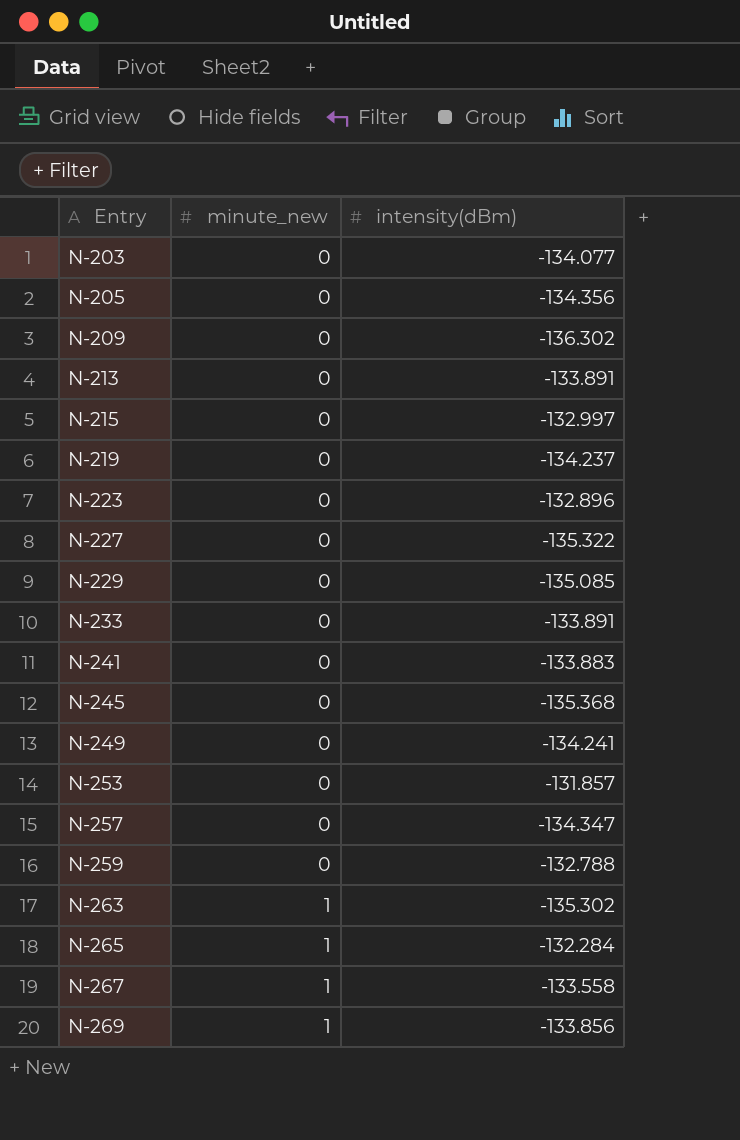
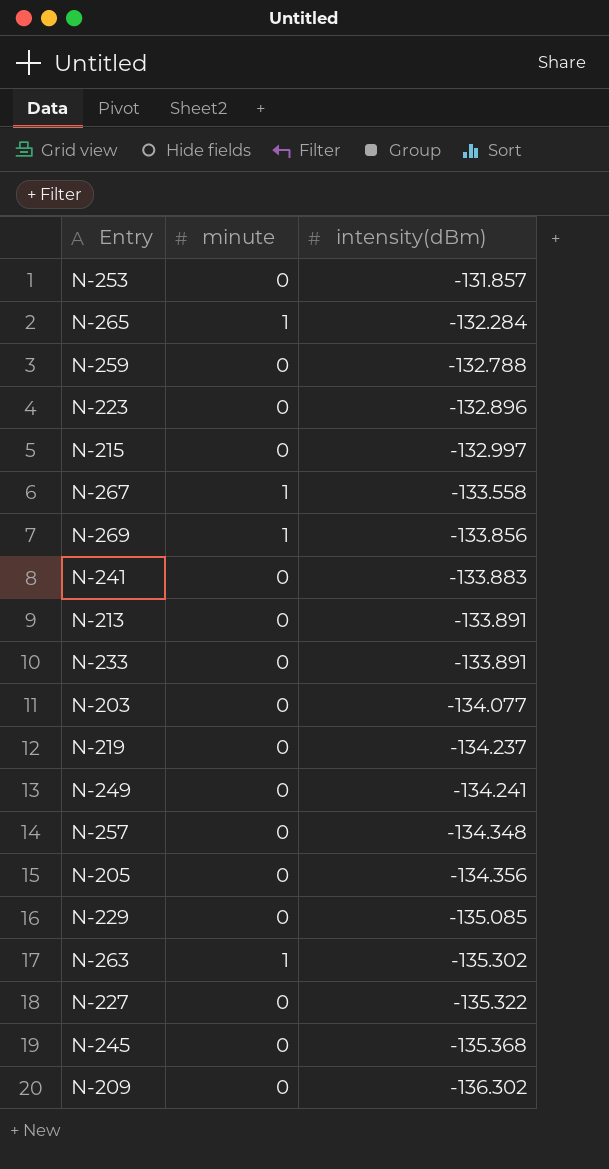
row order: Entry ascending -> intensity(dBm) descending
column name: minute_new -> minute
N-257 | intensity(dBm): -134.347 -> -134.348

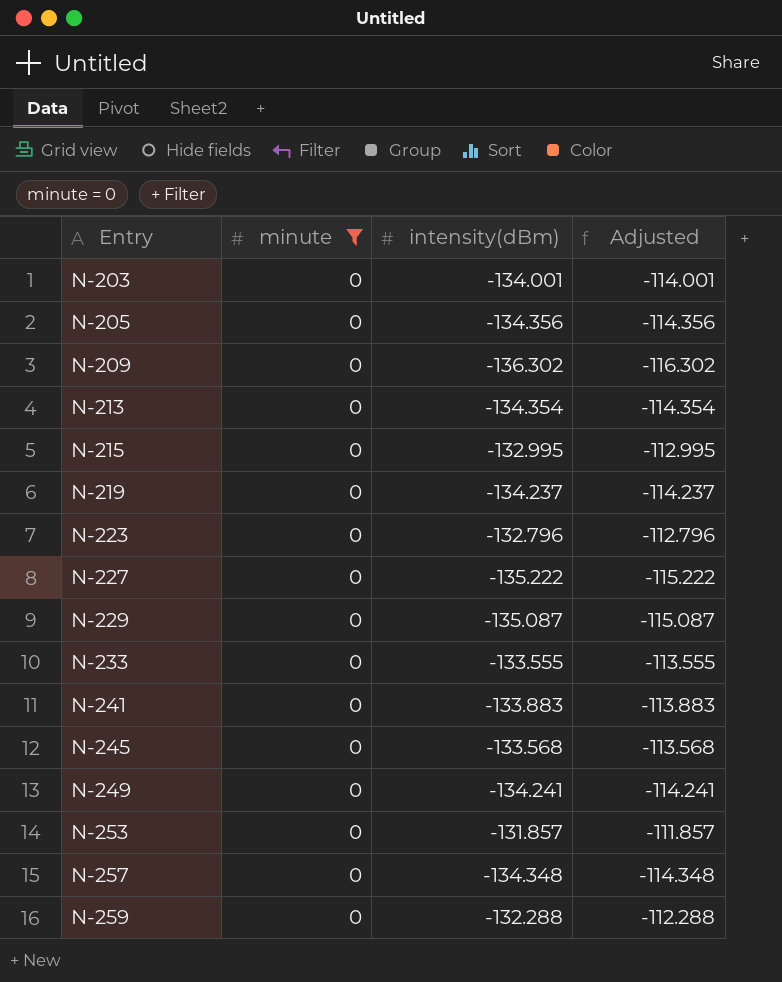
filter: none -> minute = 0
row order: intensity(dBm) descending -> Entry ascending
column Adjusted | formula: none -> [intensity(dBm)] + 20
N-203 | intensity(dBm): -134.077 -> -134.001
N-213 | intensity(dBm): -133.891 -> -134.354
N-215 | intensity(dBm): -132.997 -> -132.995
N-223 | intensity(dBm): -132.896 -> -132.796
N-227 | intensity(dBm): -135.322 -> -135.222
N-229 | intensity(dBm): -135.085 -> -135.087
N-233 | intensity(dBm): -133.891 -> -133.555
N-245 | intensity(dBm): -135.368 -> -133.568
N-259 | intensity(dBm): -132.788 -> -132.288

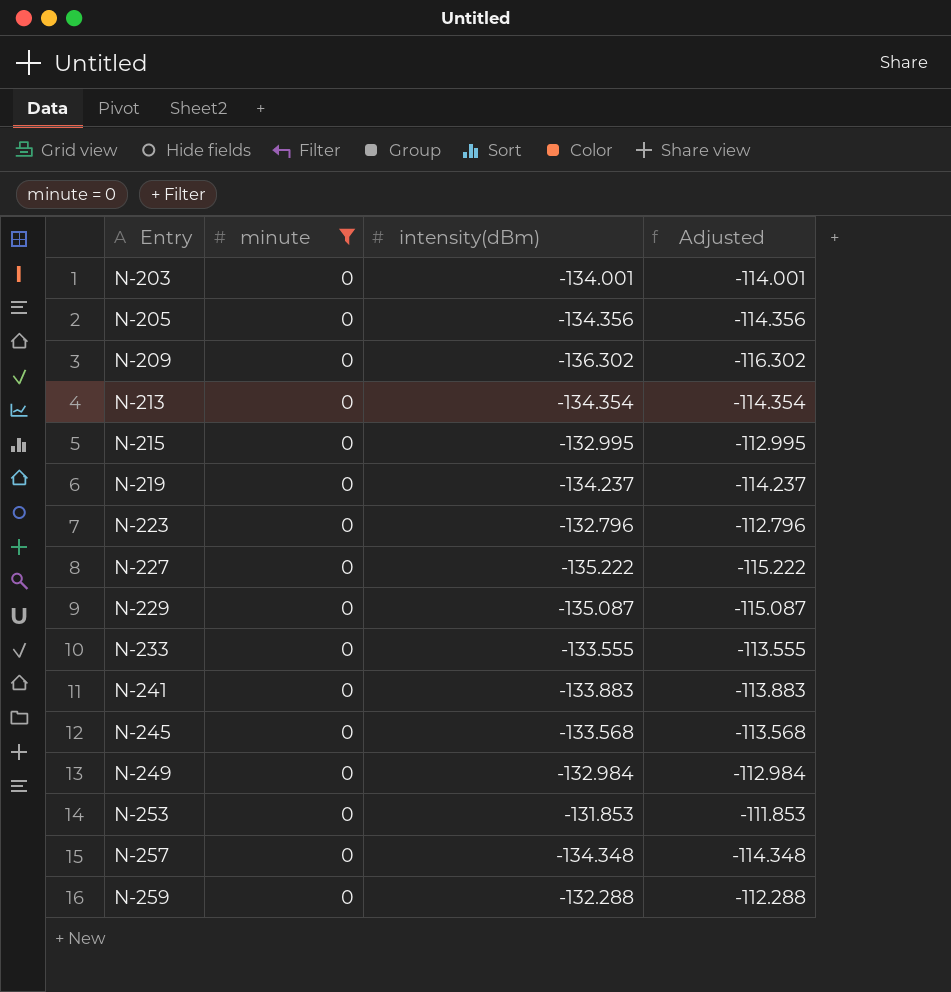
N-249 | intensity(dBm): -134.241 -> -132.984
N-249 | Adjusted: -114.241 -> -112.984
N-253 | intensity(dBm): -131.857 -> -131.853
N-253 | Adjusted: -111.857 -> -111.853

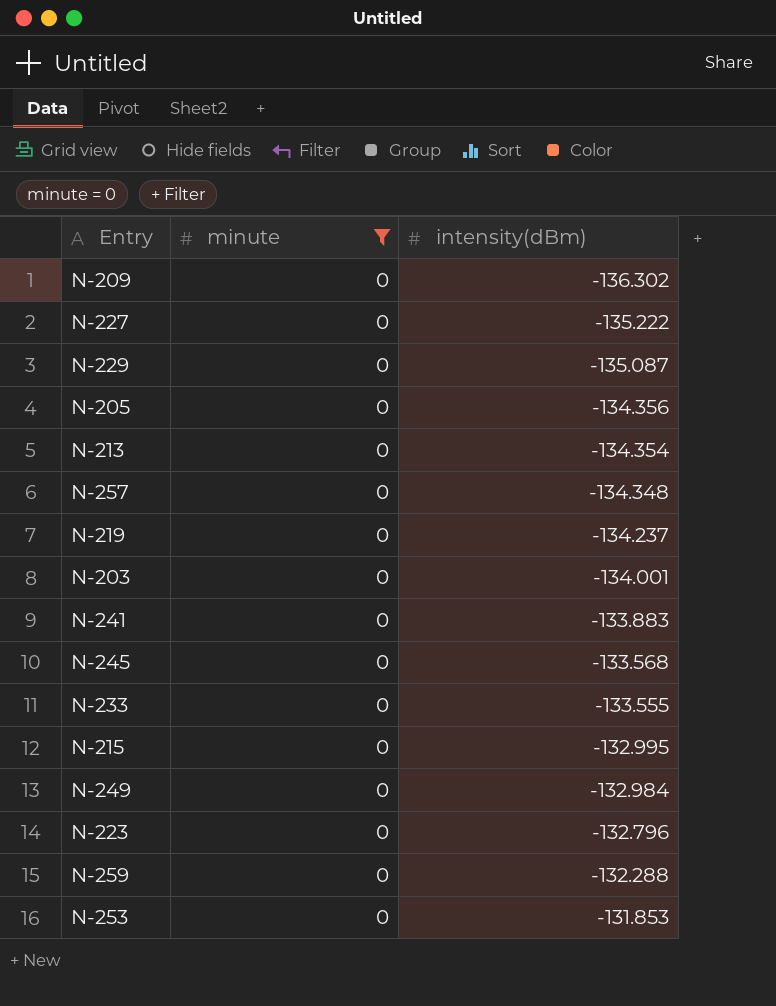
row order: Entry ascending -> intensity(dBm) ascending
column Adjusted | formula: [intensity(dBm)] + 20 -> none

